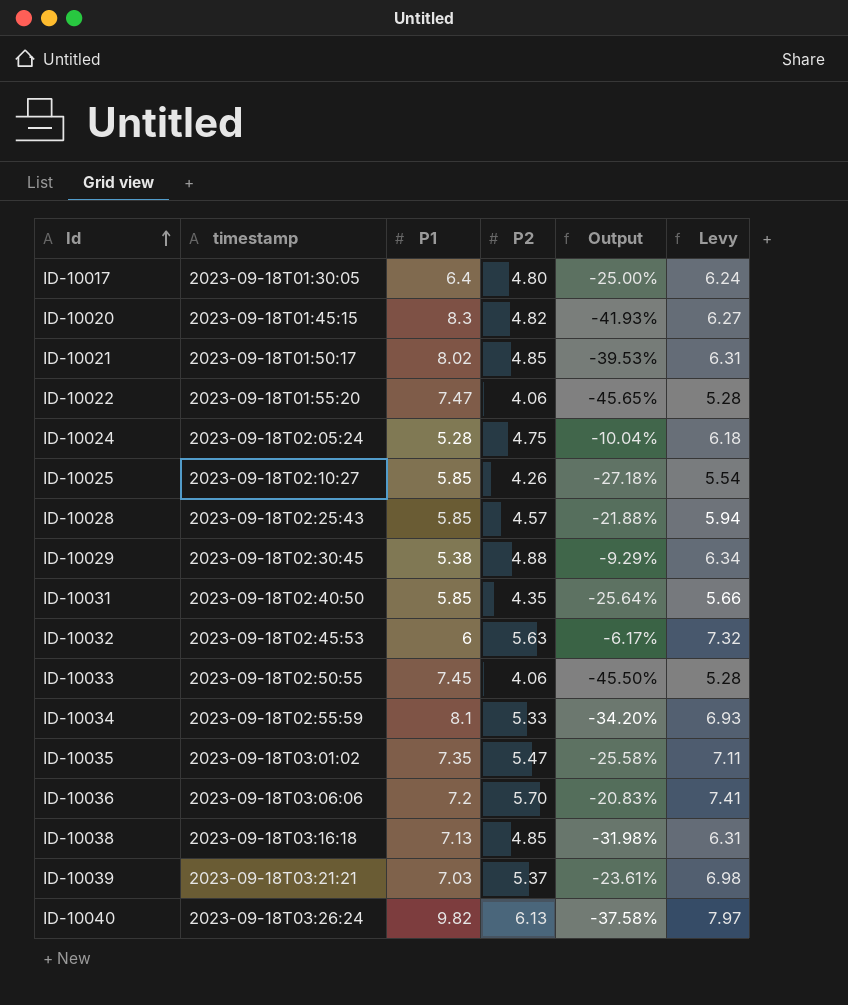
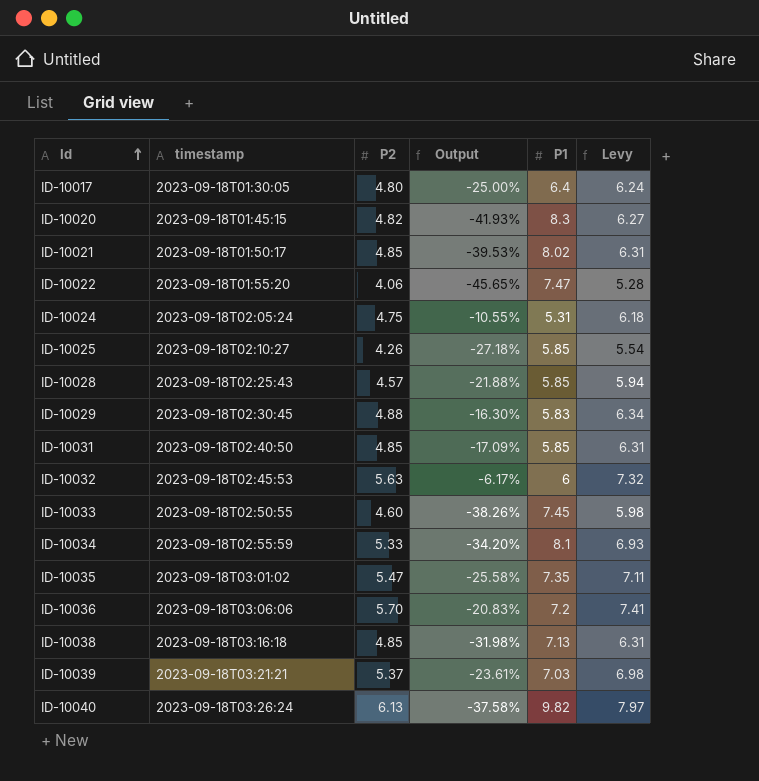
column P1 | position: 3 -> 5
ID-10024 | Output: -10.04% -> -10.55%
ID-10024 | P1: 5.28 -> 5.31
ID-10029 | Output: -9.29% -> -16.30%
ID-10029 | P1: 5.38 -> 5.83
ID-10031 | P2: 4.35 -> 4.85
ID-10031 | Output: -25.64% -> -17.09%
ID-10031 | Levy: 5.66 -> 6.31
ID-10033 | P2: 4.06 -> 4.60
ID-10033 | Output: -45.50% -> -38.26%
ID-10033 | Levy: 5.28 -> 5.98

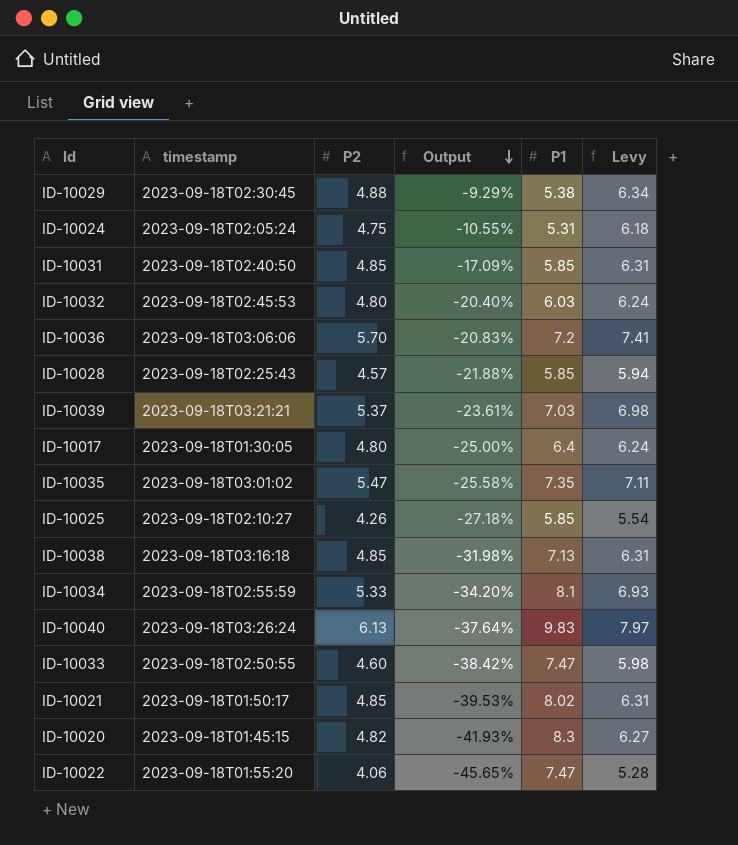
row order: Id ascending -> Output descending
ID-10029 | Output: -16.30% -> -9.29%
ID-10029 | P1: 5.83 -> 5.38
ID-10032 | P2: 5.63 -> 4.80
ID-10032 | Output: -6.17% -> -20.40%
ID-10032 | P1: 6 -> 6.03
ID-10032 | Levy: 7.32 -> 6.24
ID-10040 | Output: -37.58% -> -37.64%
ID-10040 | P1: 9.82 -> 9.83
ID-10033 | Output: -38.26% -> -38.42%
ID-10033 | P1: 7.45 -> 7.47

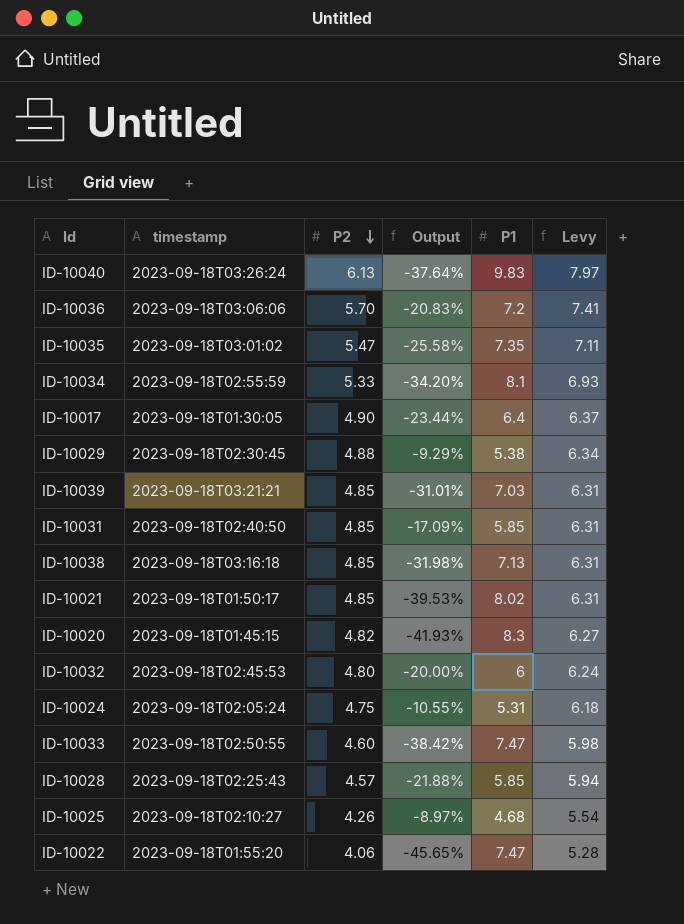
row order: Output descending -> P2 descending
ID-10017 | P2: 4.80 -> 4.90
ID-10017 | Output: -25.00% -> -23.44%
ID-10017 | Levy: 6.24 -> 6.37
ID-10039 | P2: 5.37 -> 4.85
ID-10039 | Output: -23.61% -> -31.01%
ID-10039 | Levy: 6.98 -> 6.31
ID-10032 | Output: -20.40% -> -20.00%
ID-10032 | P1: 6.03 -> 6
ID-10025 | Output: -27.18% -> -8.97%
ID-10025 | P1: 5.85 -> 4.68

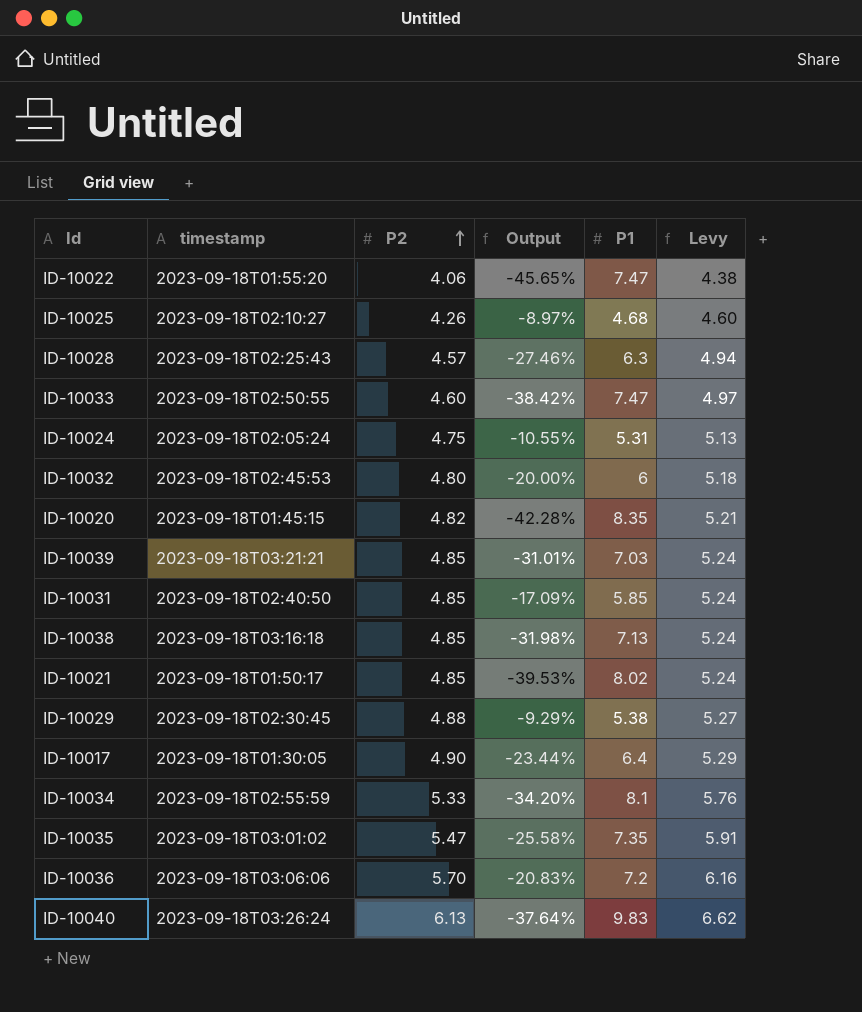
row order: P2 descending -> P2 ascending
column Levy | formula: [P2] * 1.3 -> [P2] * 1.08
ID-10028 | Output: -21.88% -> -27.46%
ID-10028 | P1: 5.85 -> 6.3
ID-10020 | Output: -41.93% -> -42.28%
ID-10020 | P1: 8.3 -> 8.35

